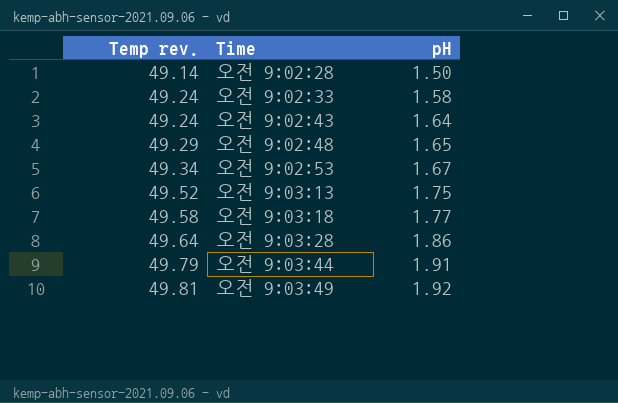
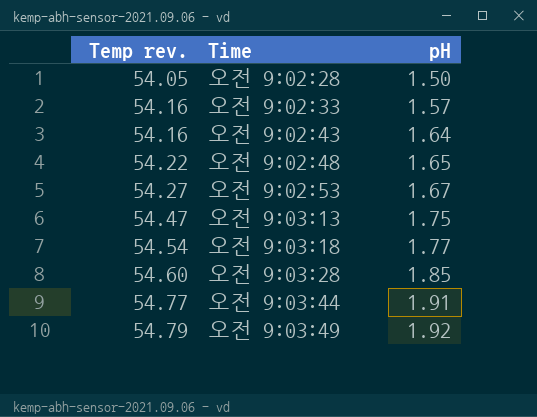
오전 9:02:28 | Temp rev.: 49.14 -> 54.05
오전 9:02:33 | Temp rev.: 49.24 -> 54.16
오전 9:02:33 | pH: 1.58 -> 1.57
오전 9:02:43 | Temp rev.: 49.24 -> 54.16
오전 9:02:48 | Temp rev.: 49.29 -> 54.22
오전 9:02:53 | Temp rev.: 49.34 -> 54.27
오전 9:03:13 | Temp rev.: 49.52 -> 54.47
오전 9:03:18 | Temp rev.: 49.58 -> 54.54
오전 9:03:28 | Temp rev.: 49.64 -> 54.60
오전 9:03:28 | pH: 1.86 -> 1.85
오전 9:03:44 | Temp rev.: 49.79 -> 54.77
오전 9:03:49 | Temp rev.: 49.81 -> 54.79

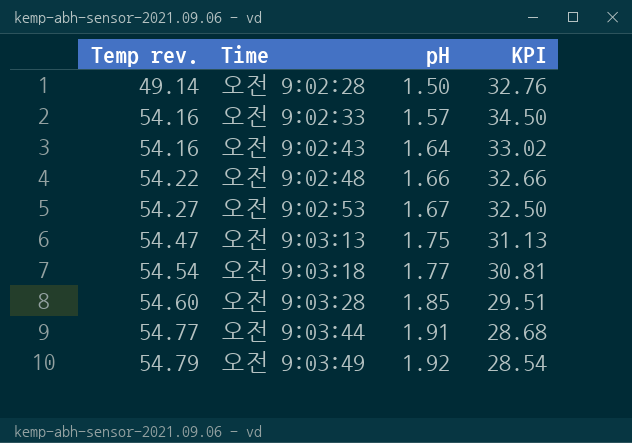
column KPI | formula: none -> [Temp rev.] / [pH]
오전 9:02:28 | Temp rev.: 54.05 -> 49.14
오전 9:02:48 | pH: 1.65 -> 1.66

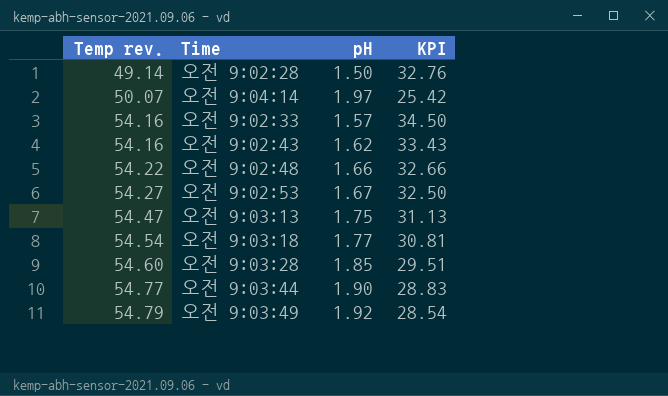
row 오전 9:04:14: none -> 50.07 | 1.97 | 25.42
오전 9:02:43 | pH: 1.64 -> 1.62
오전 9:02:43 | KPI: 33.02 -> 33.43
오전 9:03:44 | pH: 1.91 -> 1.90
오전 9:03:44 | KPI: 28.68 -> 28.83

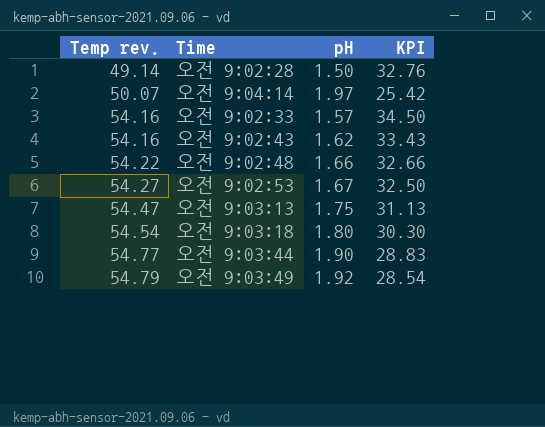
row 오전 9:03:28: 54.60 | 1.85 | 29.51 -> none
오전 9:03:18 | pH: 1.77 -> 1.80
오전 9:03:18 | KPI: 30.81 -> 30.30

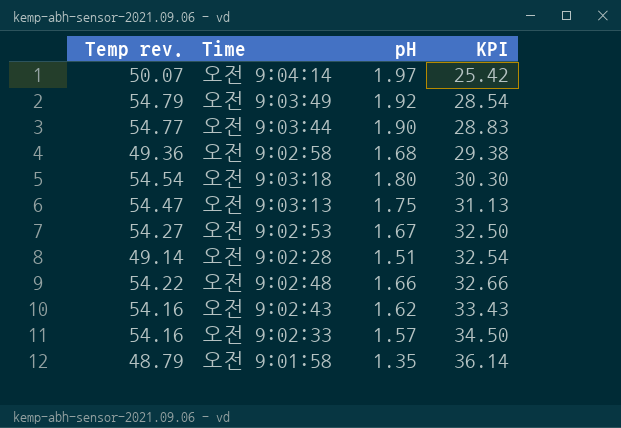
row order: Temp rev. ascending -> KPI ascending
row 오전 9:02:58: none -> 49.36 | 1.68 | 29.38
오전 9:02:28 | pH: 1.50 -> 1.51
오전 9:02:28 | KPI: 32.76 -> 32.54
row 오전 9:01:58: none -> 48.79 | 1.35 | 36.14

